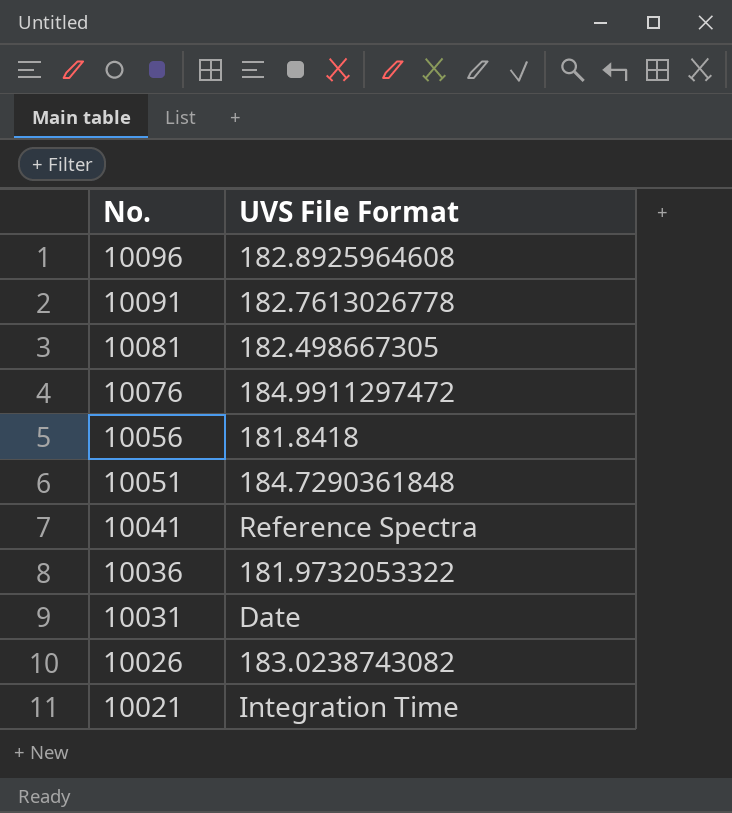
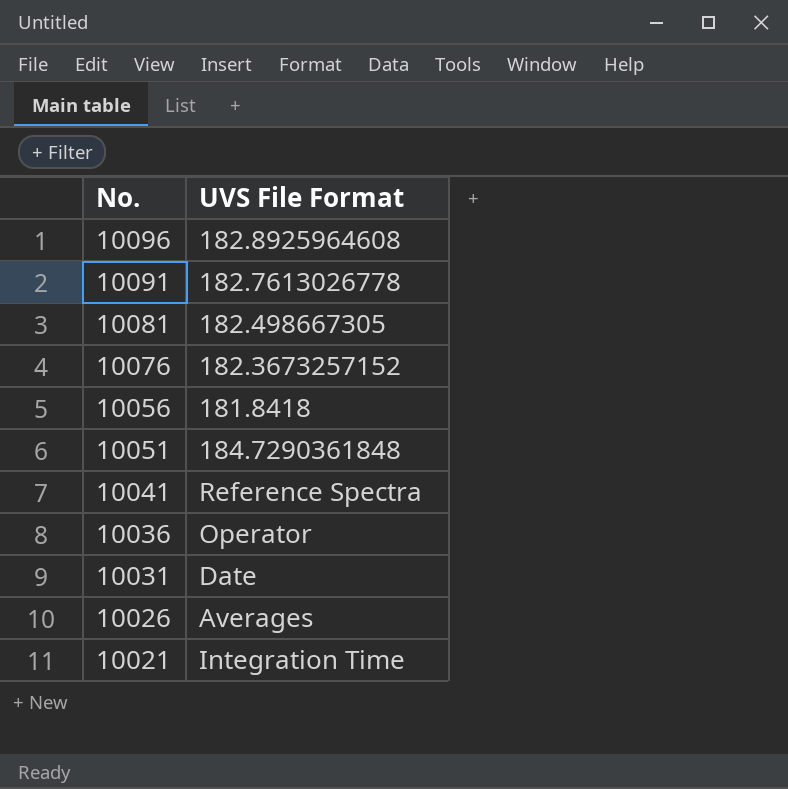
10076 | UVS File Format: 184.9911297472 -> 182.3673257152
10036 | UVS File Format: 181.9732053322 -> Operator
10026 | UVS File Format: 183.0238743082 -> Averages

